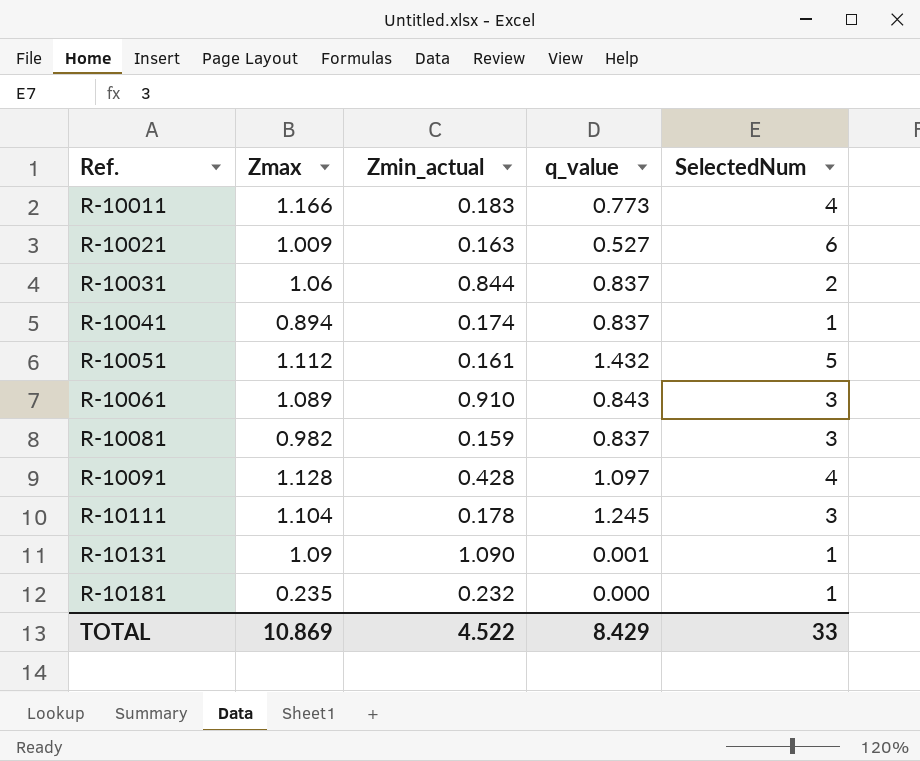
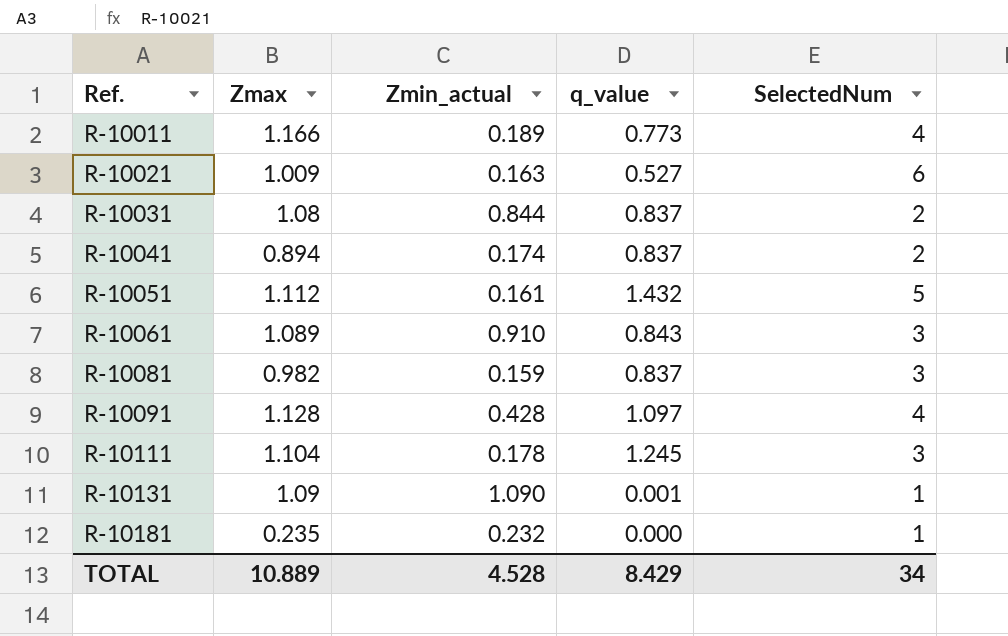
R-10011 | Zmin_actual: 0.183 -> 0.189
R-10031 | Zmax: 1.06 -> 1.08
R-10041 | SelectedNum: 1 -> 2
TOTAL | Zmax: 10.869 -> 10.889
TOTAL | Zmin_actual: 4.522 -> 4.528
TOTAL | SelectedNum: 33 -> 34

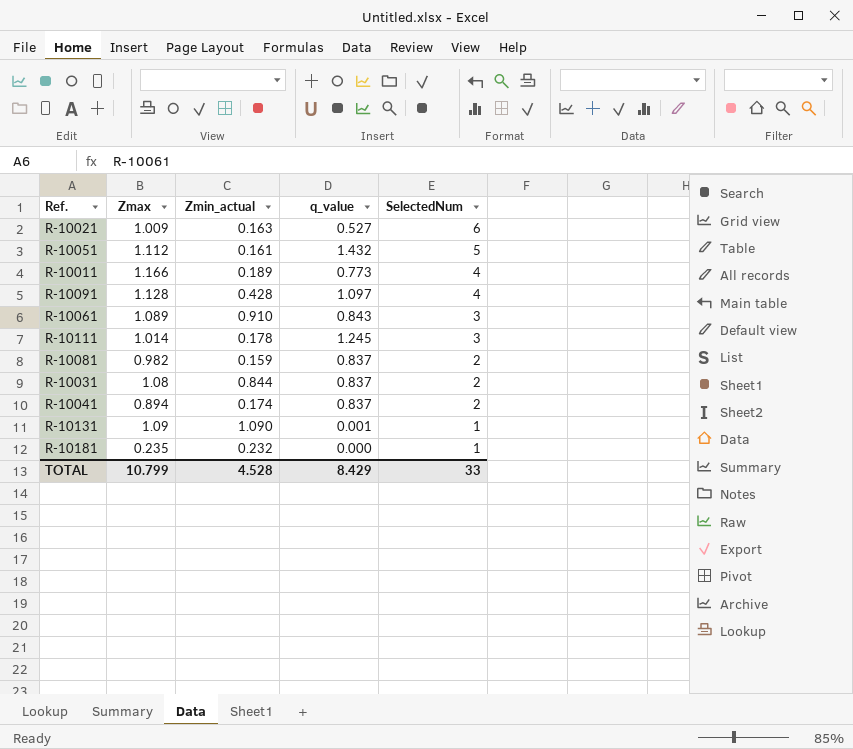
row order: Ref. ascending -> SelectedNum descending
R-10111 | Zmax: 1.104 -> 1.014
R-10081 | SelectedNum: 3 -> 2
TOTAL | Zmax: 10.889 -> 10.799
TOTAL | SelectedNum: 34 -> 33

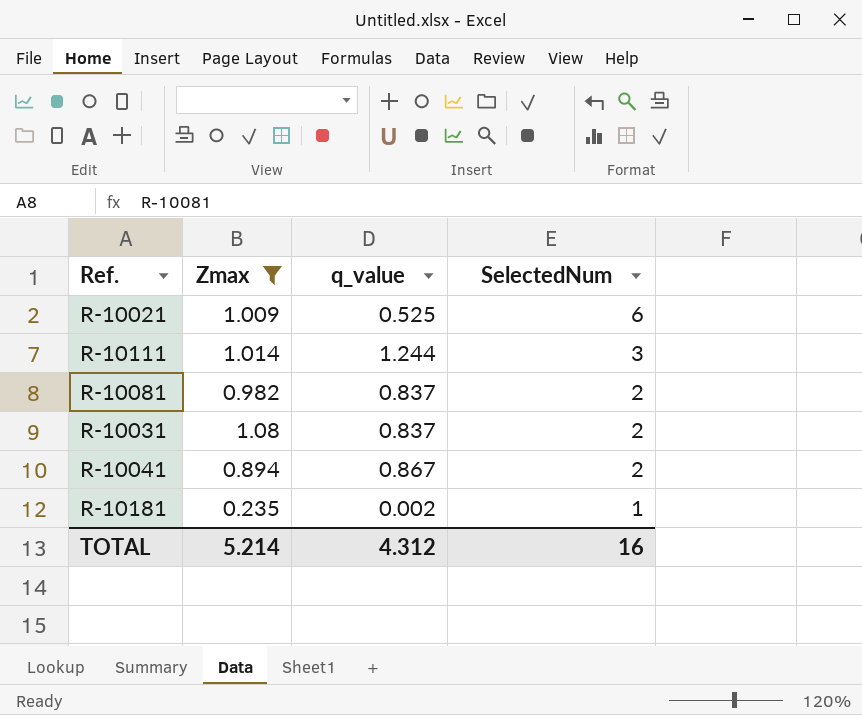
filter: none -> Zmax <= 1.08
column Zmin_actual | position: 3 -> none
R-10021 | q_value: 0.527 -> 0.525
R-10111 | q_value: 1.245 -> 1.244
R-10041 | q_value: 0.837 -> 0.867
R-10181 | q_value: 0.000 -> 0.002
TOTAL | Zmax: 10.799 -> 5.214
TOTAL | q_value: 8.429 -> 4.312
TOTAL | SelectedNum: 33 -> 16

